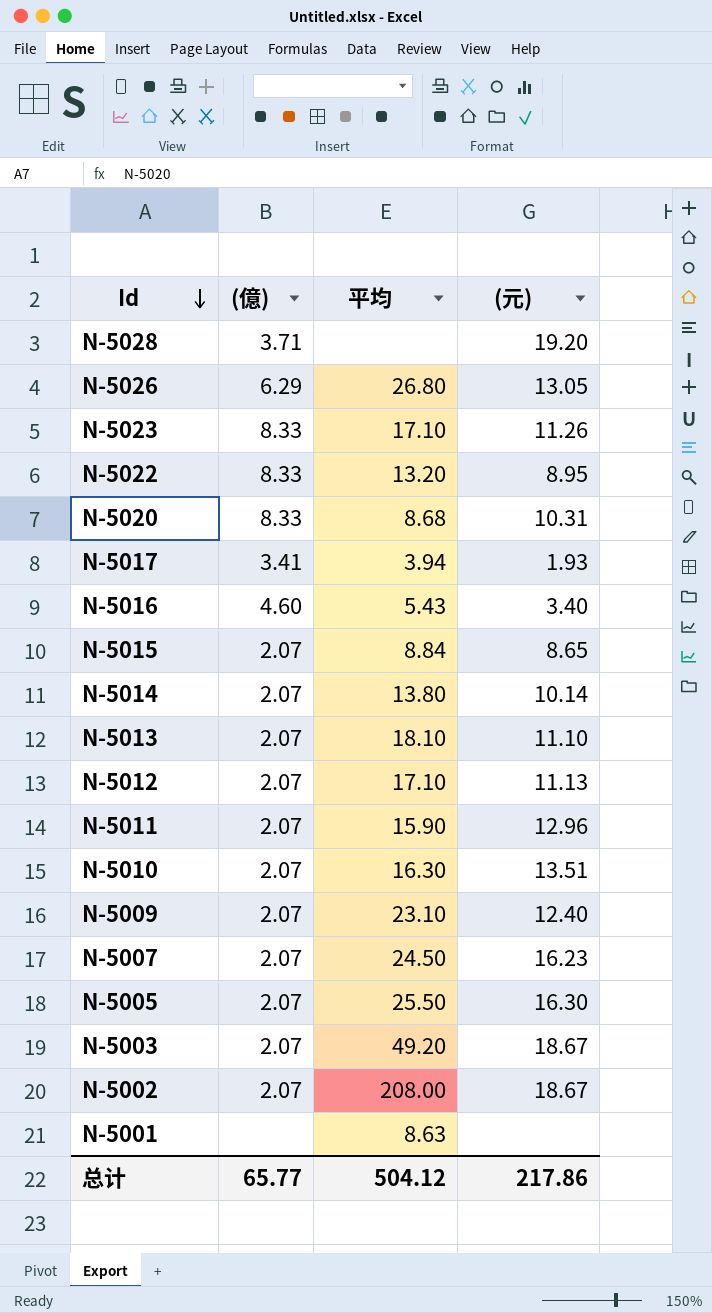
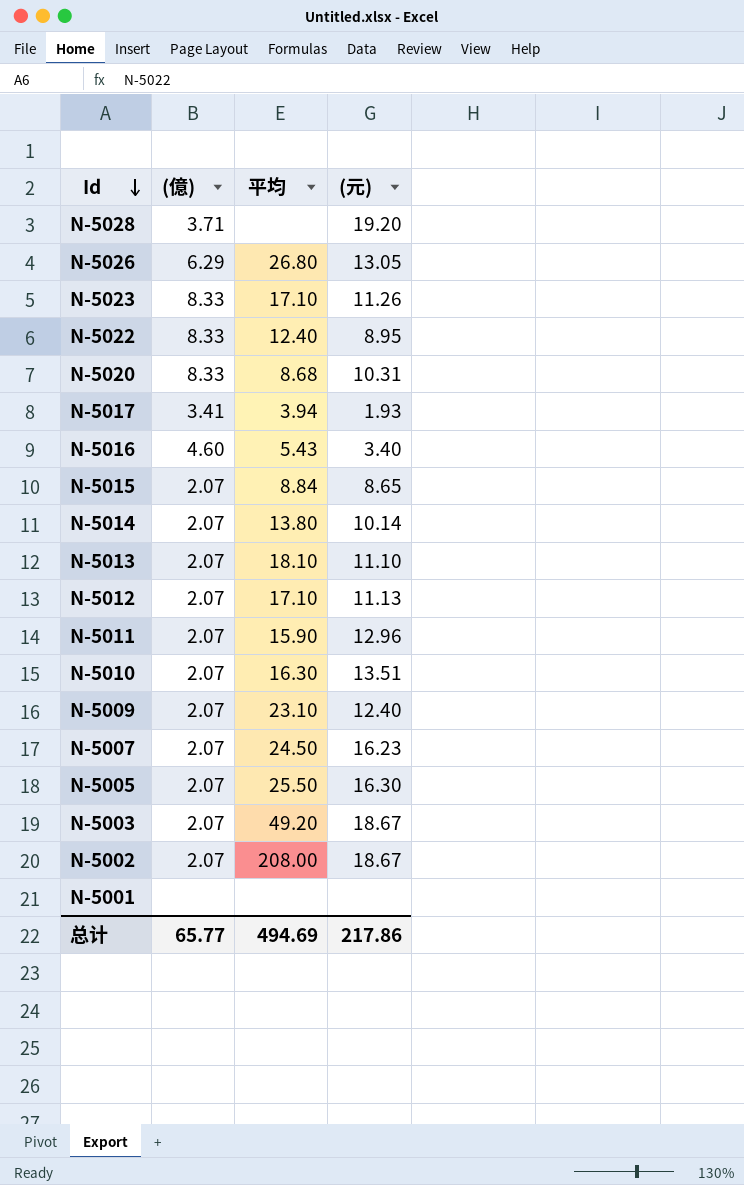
N-5022 | 平均: 13.20 -> 12.40
N-5001 | 平均: 8.63 -> none
总计 | 平均: 504.12 -> 494.69

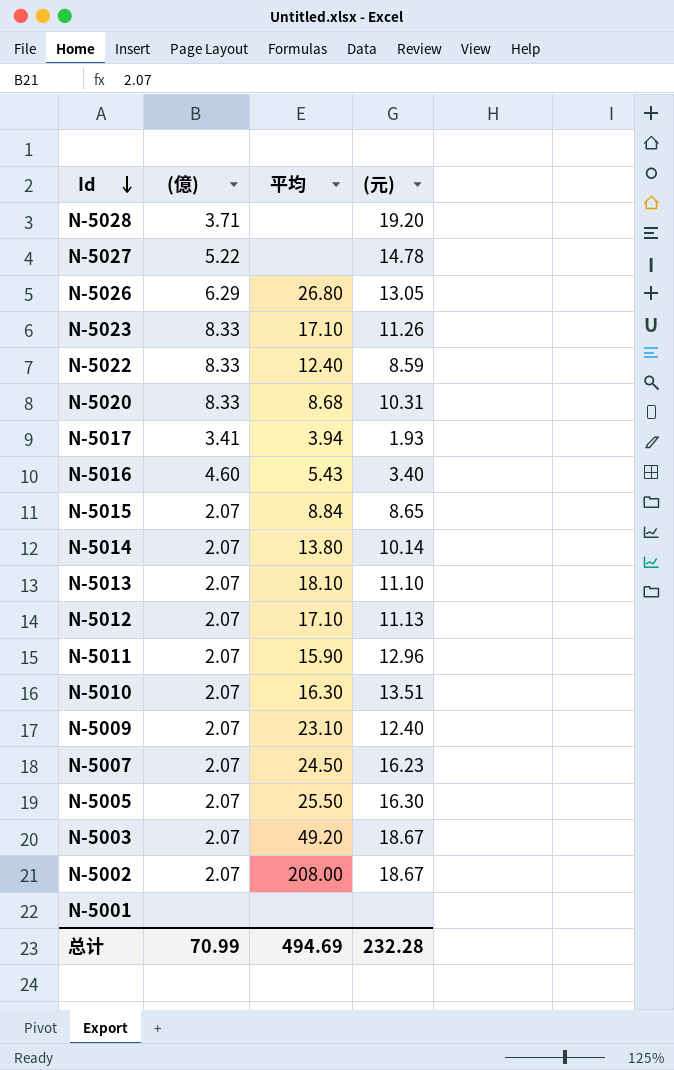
row N-5027: none -> 5.22 | none | 14.78
N-5022 | (元): 8.95 -> 8.59
总计 | (億): 65.77 -> 70.99
总计 | (元): 217.86 -> 232.28

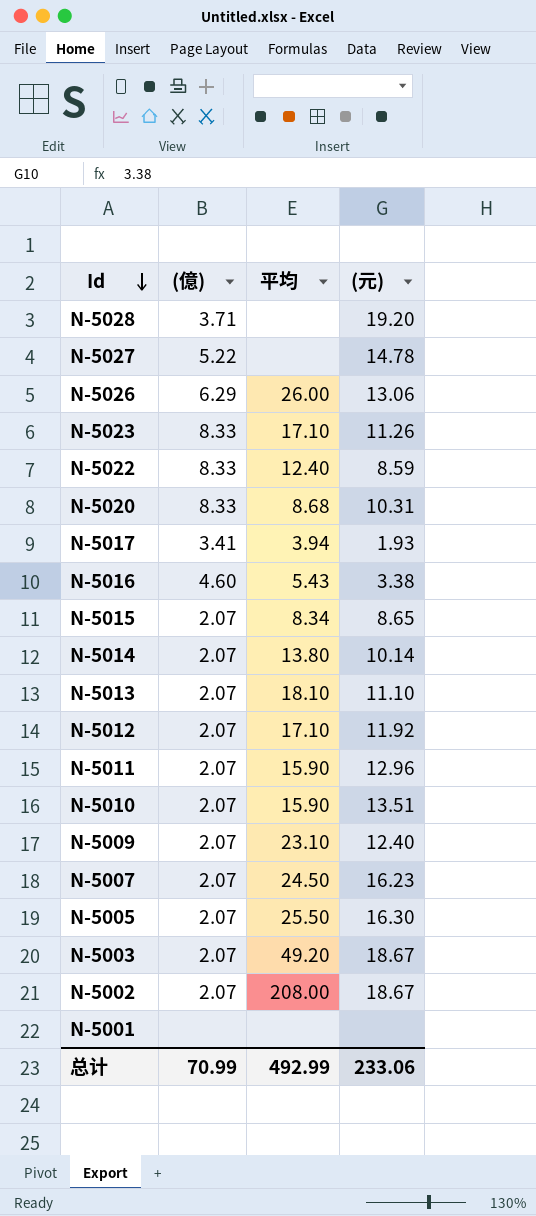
N-5026 | 平均: 26.80 -> 26.00
N-5026 | (元): 13.05 -> 13.06
N-5016 | (元): 3.40 -> 3.38
N-5015 | 平均: 8.84 -> 8.34
N-5012 | (元): 11.13 -> 11.92
N-5010 | 平均: 16.30 -> 15.90
总计 | 平均: 494.69 -> 492.99
总计 | (元): 232.28 -> 233.06

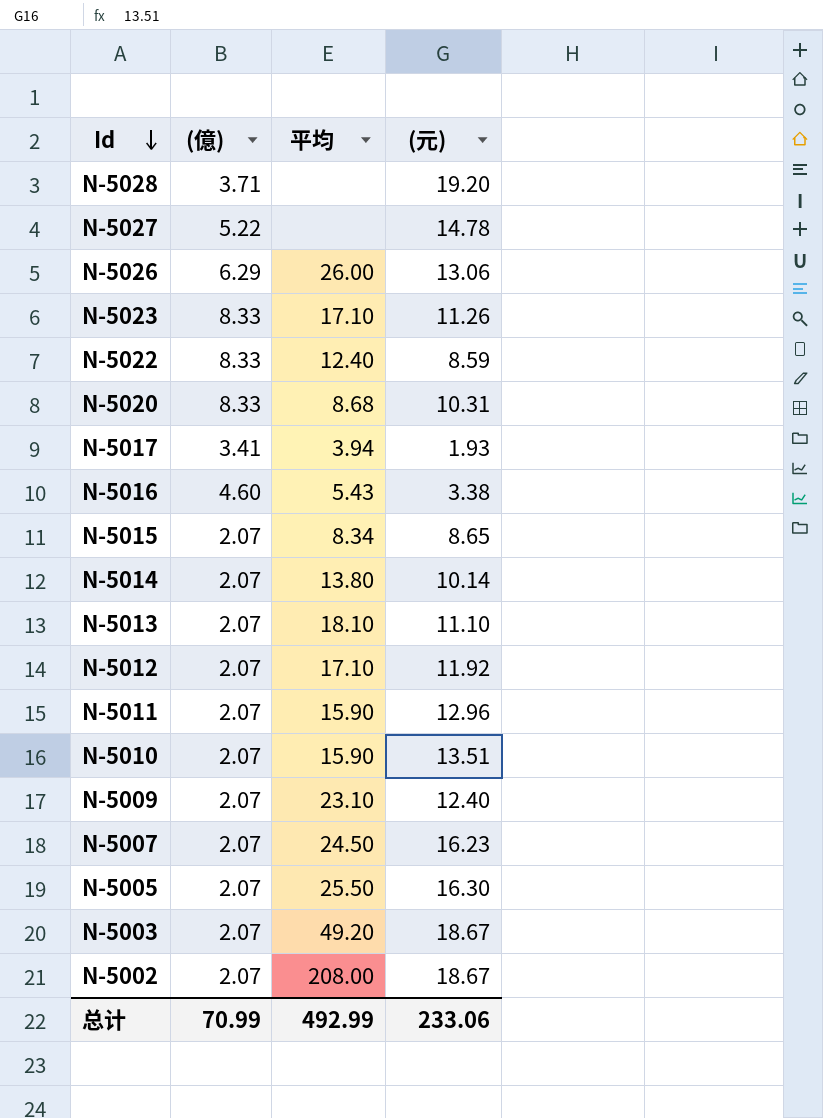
row N-5001: none | none | none -> none

